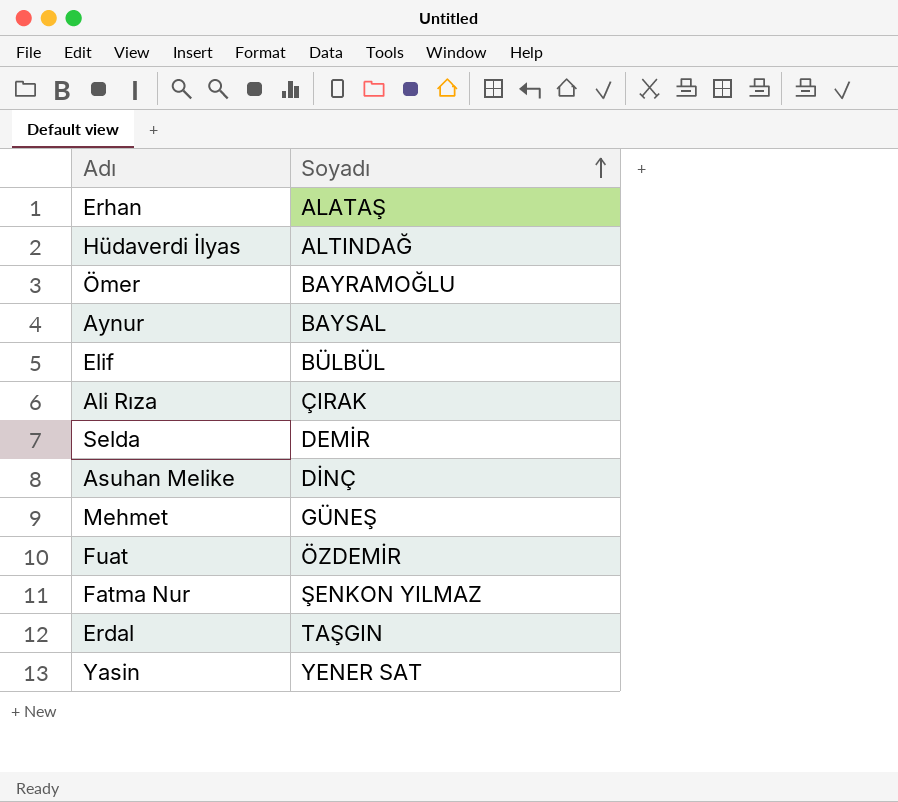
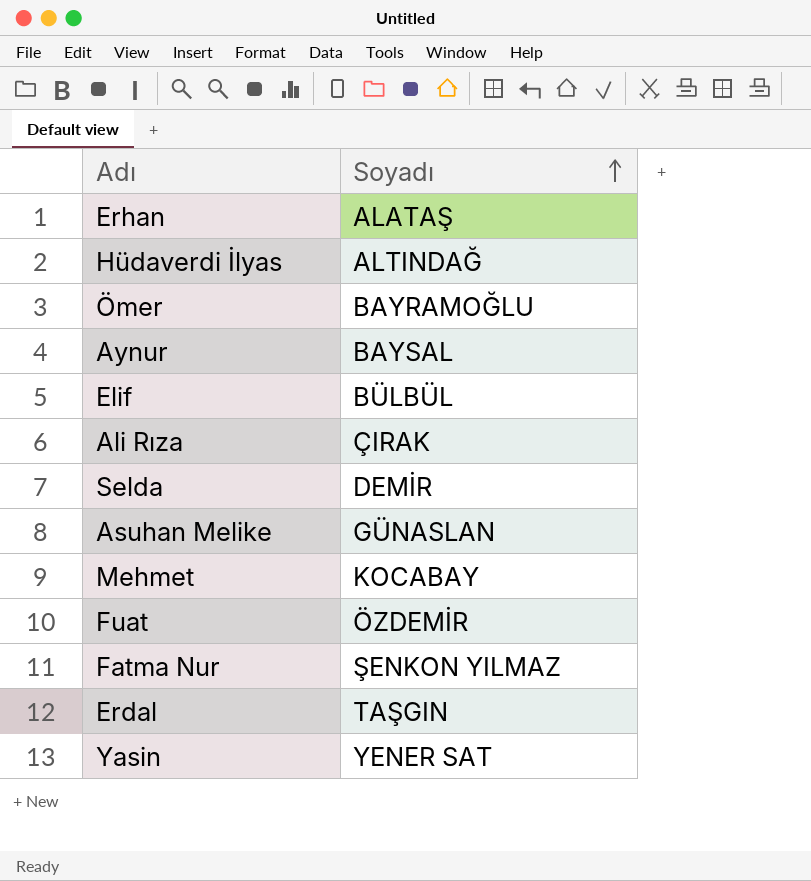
Asuhan Melike | Soyadı: DİNÇ -> GÜNASLAN
Mehmet | Soyadı: GÜNEŞ -> KOCABAY

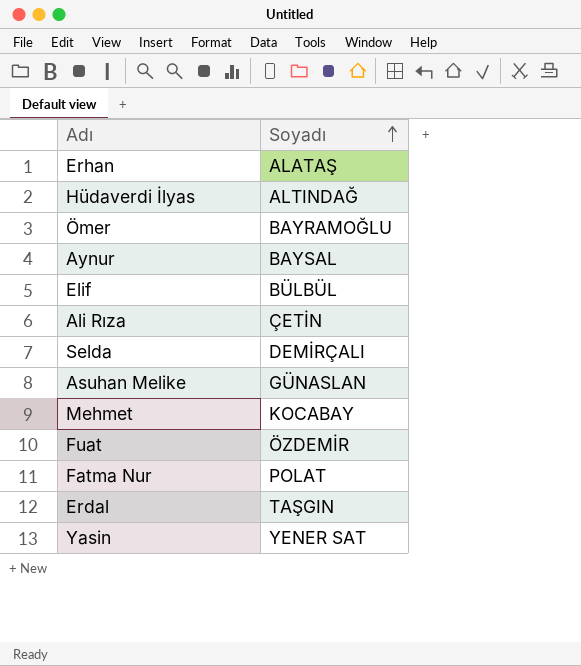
Ali Rıza | Soyadı: ÇIRAK -> ÇETİN
Selda | Soyadı: DEMİR -> DEMİRÇALI
Fatma Nur | Soyadı: ŞENKON YILMAZ -> POLAT

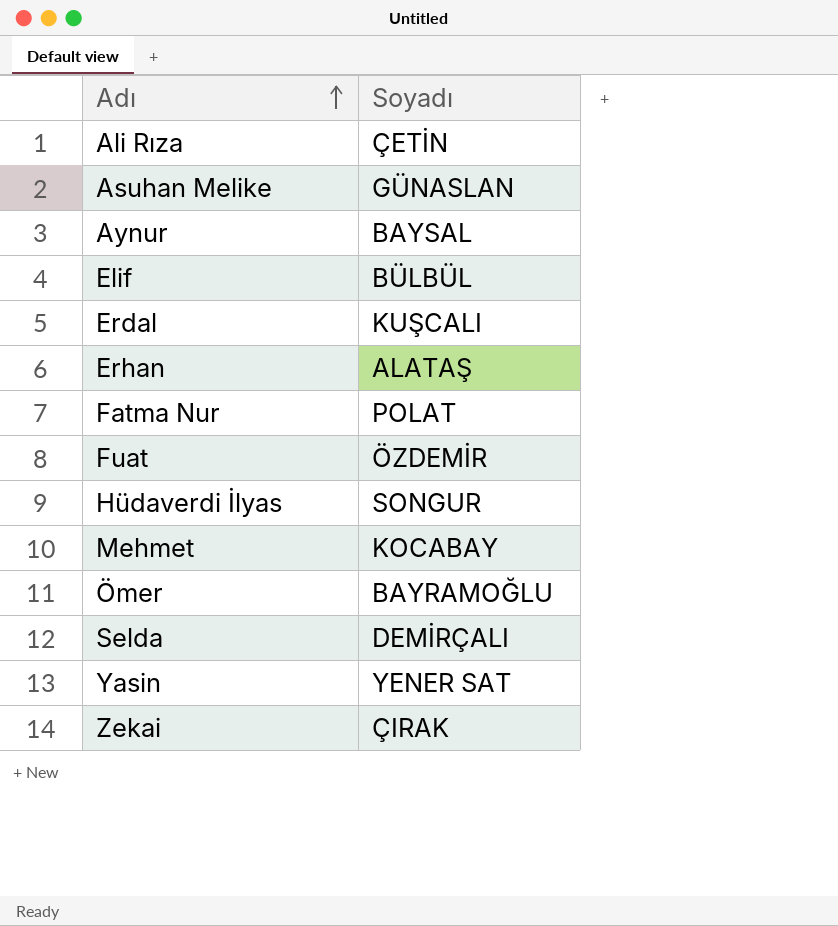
row order: Soyadı ascending -> Adı ascending
Erdal | Soyadı: TAŞGIN -> KUŞCALI
Hüdaverdi İlyas | Soyadı: ALTINDAĞ -> SONGUR
row Zekai: none -> ÇIRAK

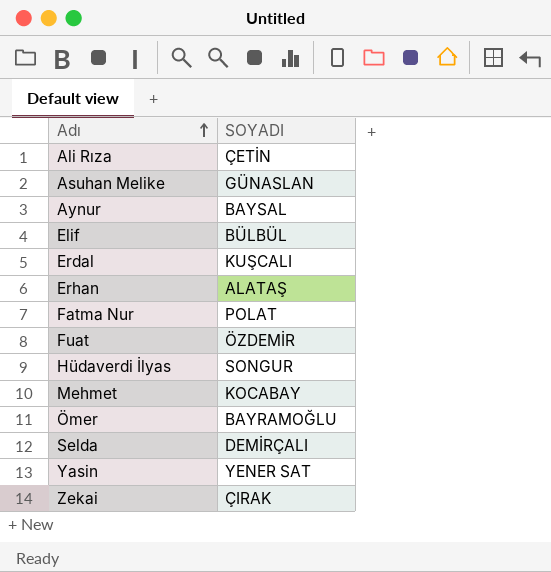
column name: Soyadı -> SOYADI

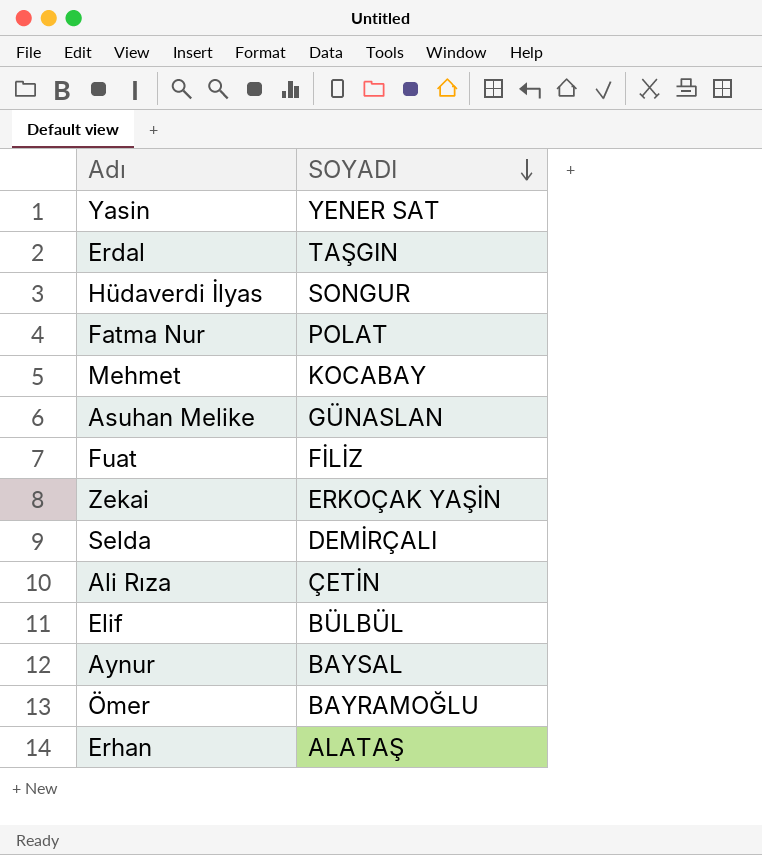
row order: Adı ascending -> SOYADI descending
Erdal | SOYADI: KUŞCALI -> TAŞGIN
Fuat | SOYADI: ÖZDEMİR -> FİLİZ
Zekai | SOYADI: ÇIRAK -> ERKOÇAK YAŞİN

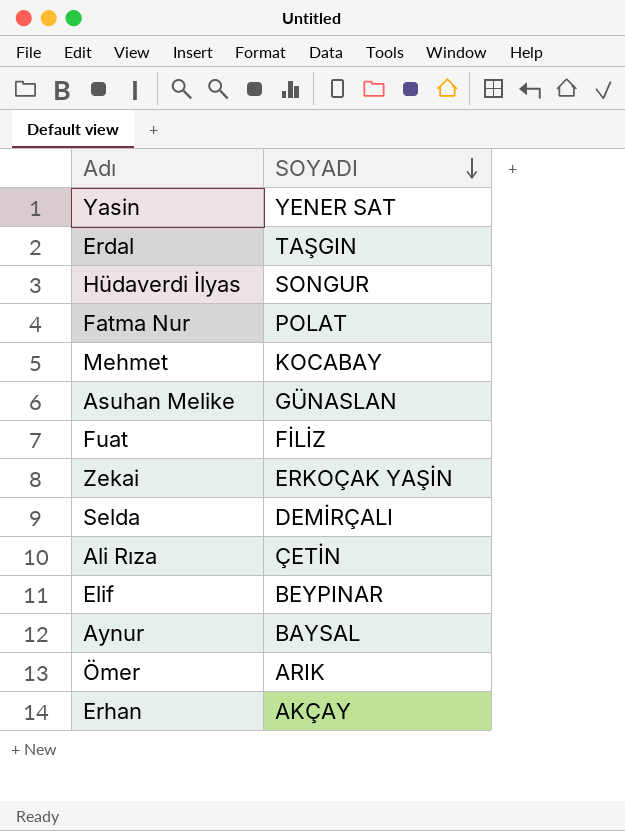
Elif | SOYADI: BÜLBÜL -> BEYPINAR
Ömer | SOYADI: BAYRAMOĞLU -> ARIK
Erhan | SOYADI: ALATAŞ -> AKÇAY

